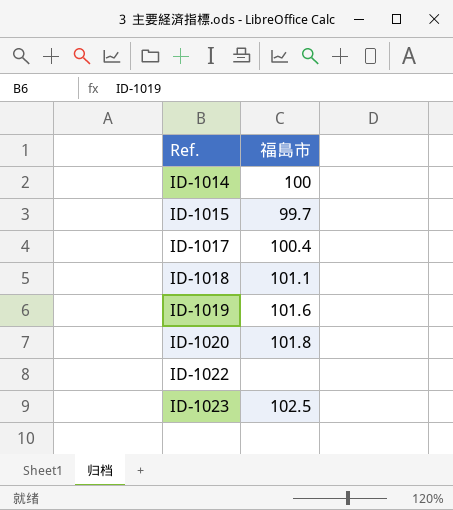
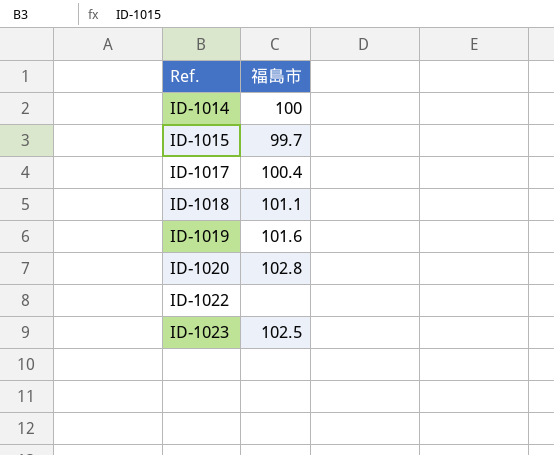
ID-1020 | 福島市: 101.8 -> 102.8

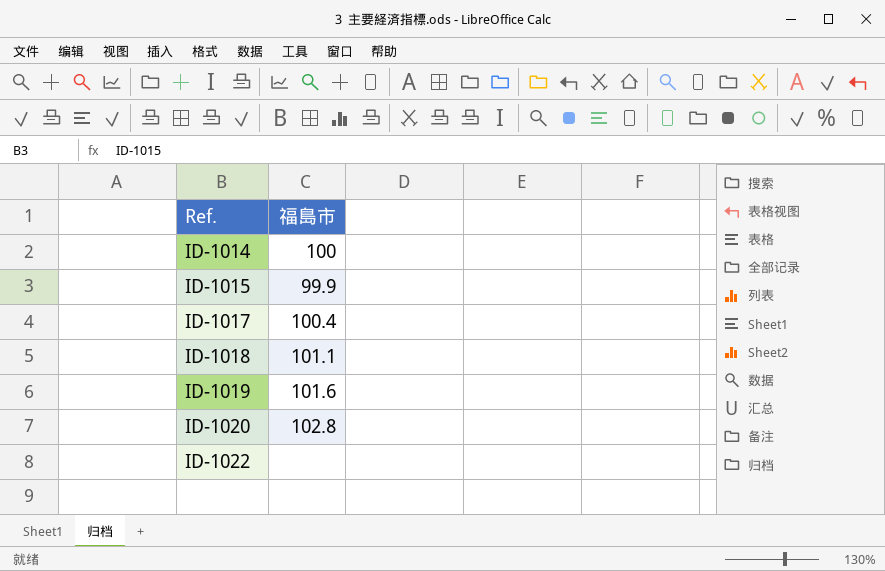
row ID-1023: 102.5 -> none
ID-1015 | 福島市: 99.7 -> 99.9

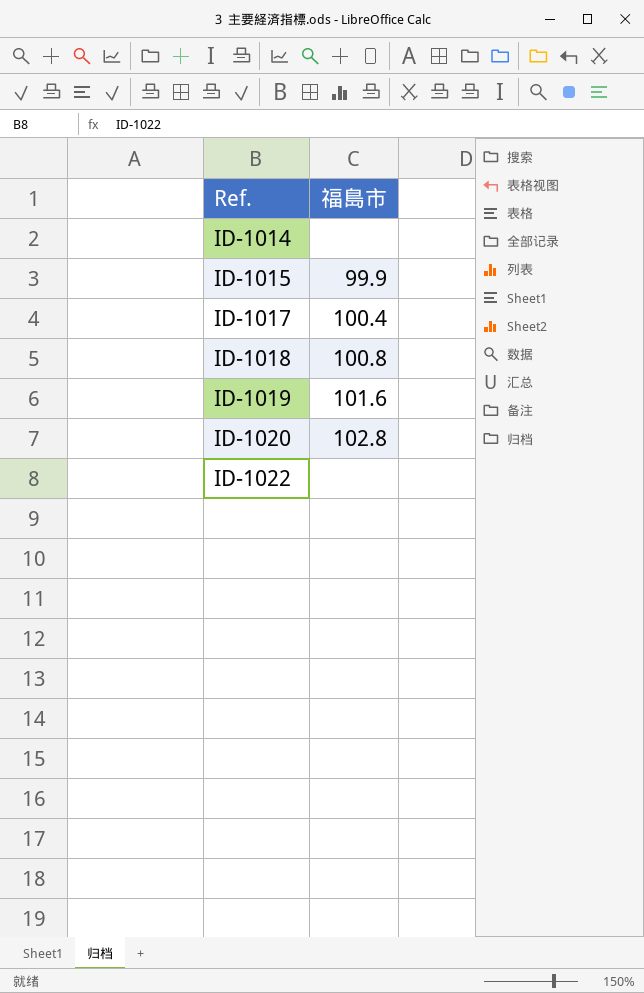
ID-1014 | 福島市: 100 -> none
ID-1018 | 福島市: 101.1 -> 100.8

